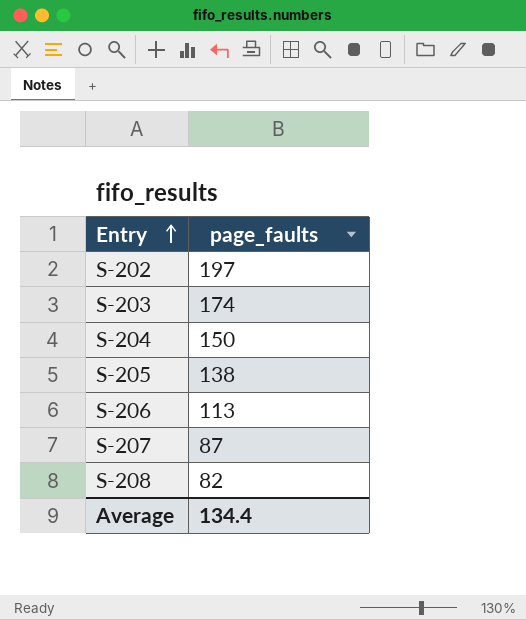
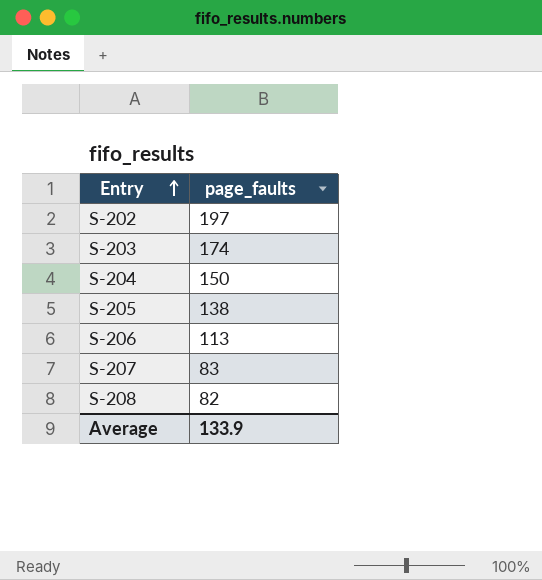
S-207 | page_faults: 87 -> 83
Average | page_faults: 134.4 -> 133.9

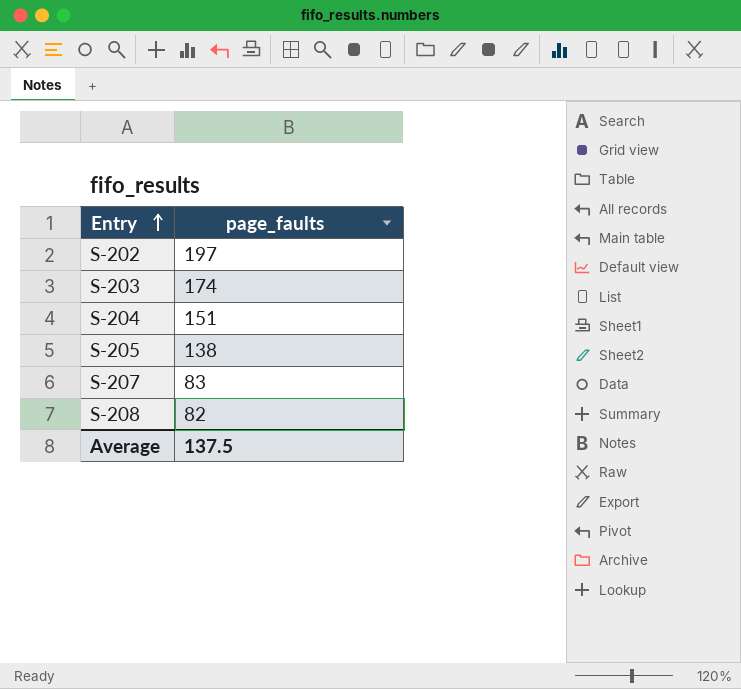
row S-206: 113 -> none
S-204 | page_faults: 150 -> 151
Average | page_faults: 133.9 -> 137.5

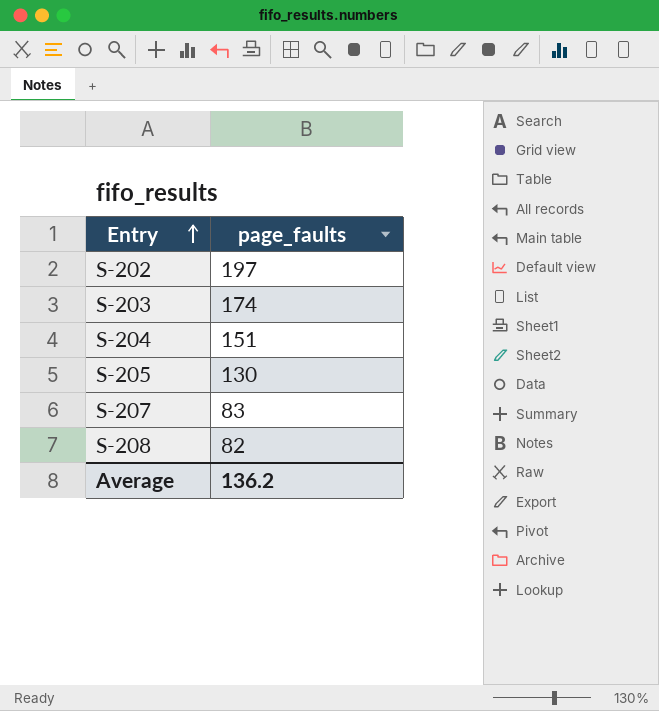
S-205 | page_faults: 138 -> 130
Average | page_faults: 137.5 -> 136.2

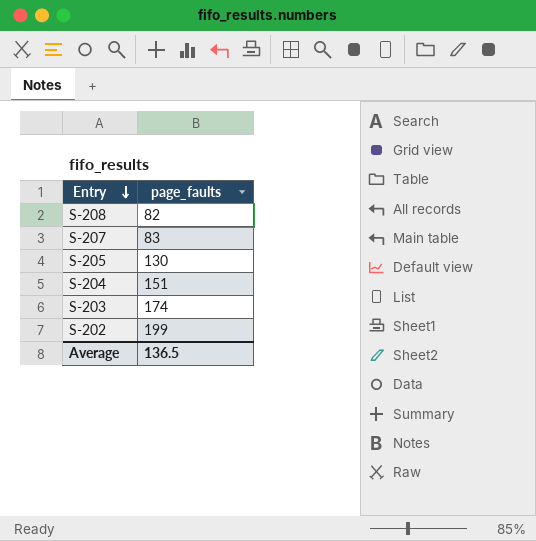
row order: Entry ascending -> Entry descending
S-202 | page_faults: 197 -> 199
Average | page_faults: 136.2 -> 136.5

